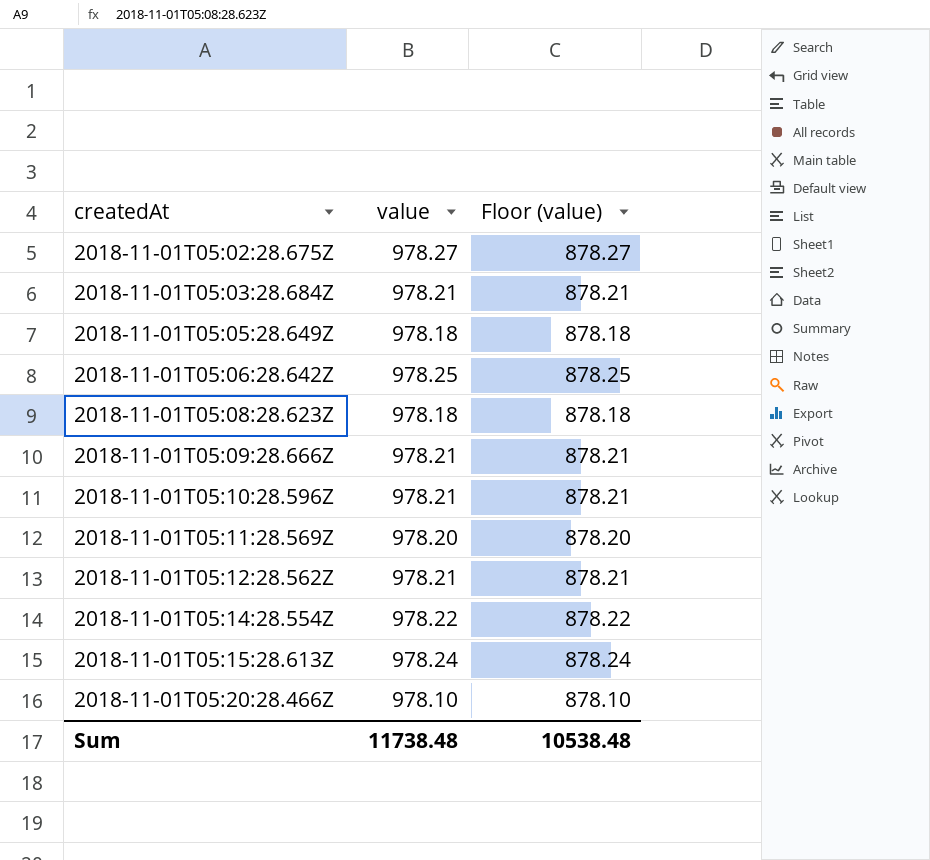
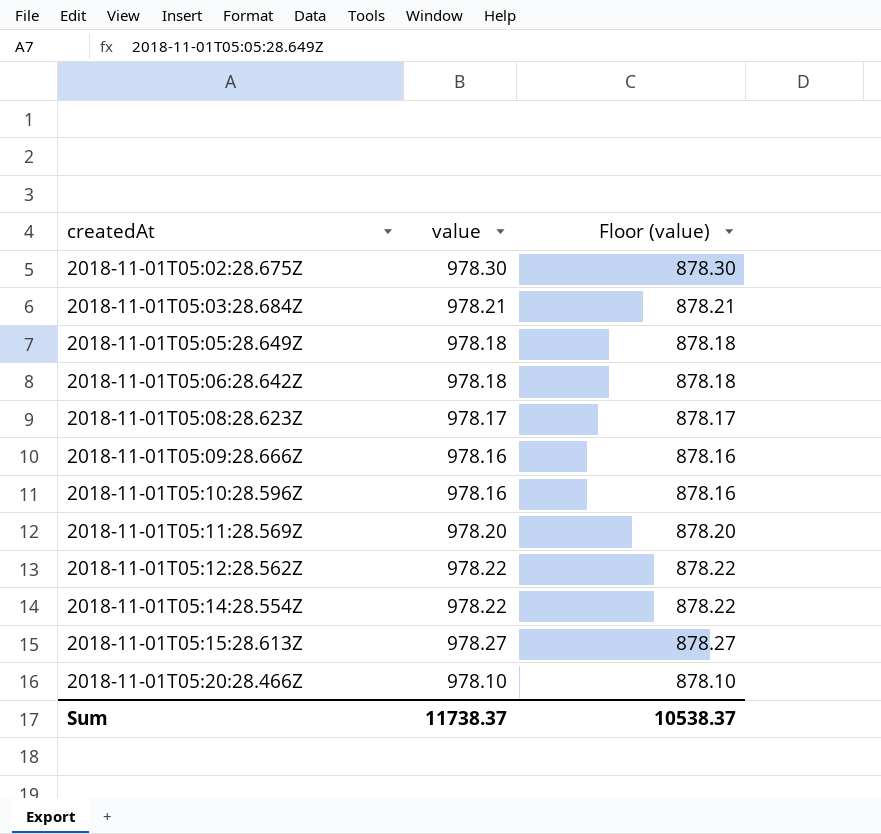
2018-11-01T05:02:28.675Z | value: 978.27 -> 978.30
2018-11-01T05:02:28.675Z | Floor (value): 878.27 -> 878.30
2018-11-01T05:06:28.642Z | value: 978.25 -> 978.18
2018-11-01T05:06:28.642Z | Floor (value): 878.25 -> 878.18
2018-11-01T05:08:28.623Z | value: 978.18 -> 978.17
2018-11-01T05:08:28.623Z | Floor (value): 878.18 -> 878.17
2018-11-01T05:09:28.666Z | value: 978.21 -> 978.16
2018-11-01T05:09:28.666Z | Floor (value): 878.21 -> 878.16
2018-11-01T05:10:28.596Z | value: 978.21 -> 978.16
2018-11-01T05:10:28.596Z | Floor (value): 878.21 -> 878.16
2018-11-01T05:12:28.562Z | value: 978.21 -> 978.22
2018-11-01T05:12:28.562Z | Floor (value): 878.21 -> 878.22
2018-11-01T05:15:28.613Z | value: 978.24 -> 978.27
2018-11-01T05:15:28.613Z | Floor (value): 878.24 -> 878.27
Sum | value: 11738.48 -> 11738.37
Sum | Floor (value): 10538.48 -> 10538.37

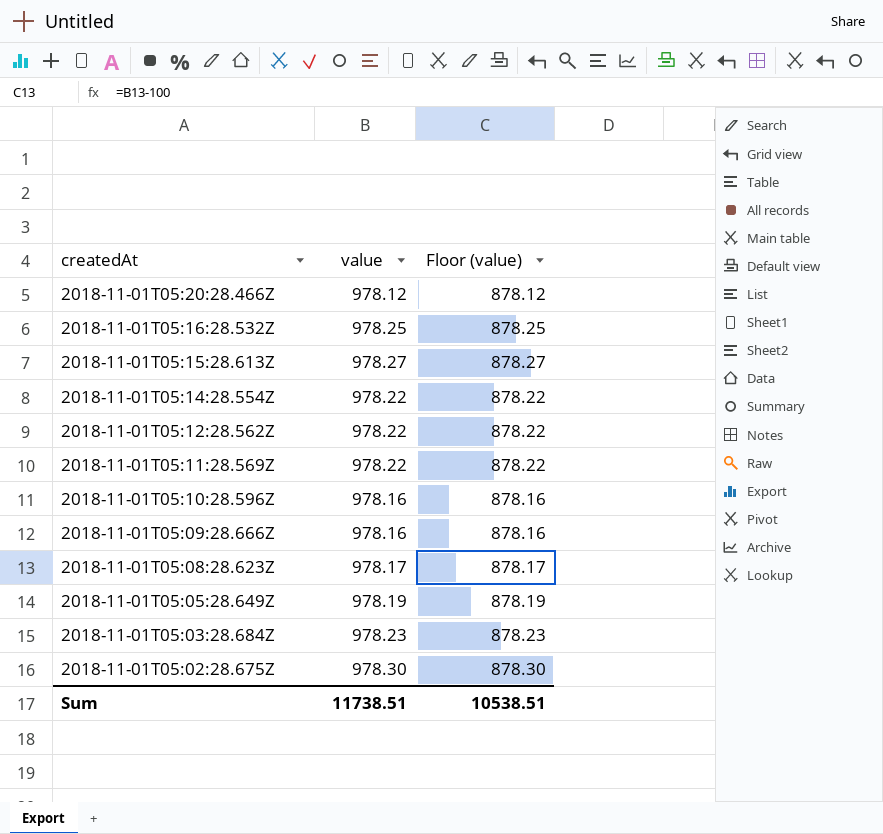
row order: createdAt ascending -> createdAt descending
row 2018-11-01T05:06:28.642Z: 978.18 | 878.18 -> none
2018-11-01T05:20:28.466Z | value: 978.10 -> 978.12
2018-11-01T05:20:28.466Z | Floor (value): 878.10 -> 878.12
row 2018-11-01T05:16:28.532Z: none -> 978.25 | 878.25
2018-11-01T05:11:28.569Z | value: 978.20 -> 978.22
2018-11-01T05:11:28.569Z | Floor (value): 878.20 -> 878.22
2018-11-01T05:05:28.649Z | value: 978.18 -> 978.19
2018-11-01T05:05:28.649Z | Floor (value): 878.18 -> 878.19
2018-11-01T05:03:28.684Z | value: 978.21 -> 978.23
2018-11-01T05:03:28.684Z | Floor (value): 878.21 -> 878.23
Sum | value: 11738.37 -> 11738.51
Sum | Floor (value): 10538.37 -> 10538.51

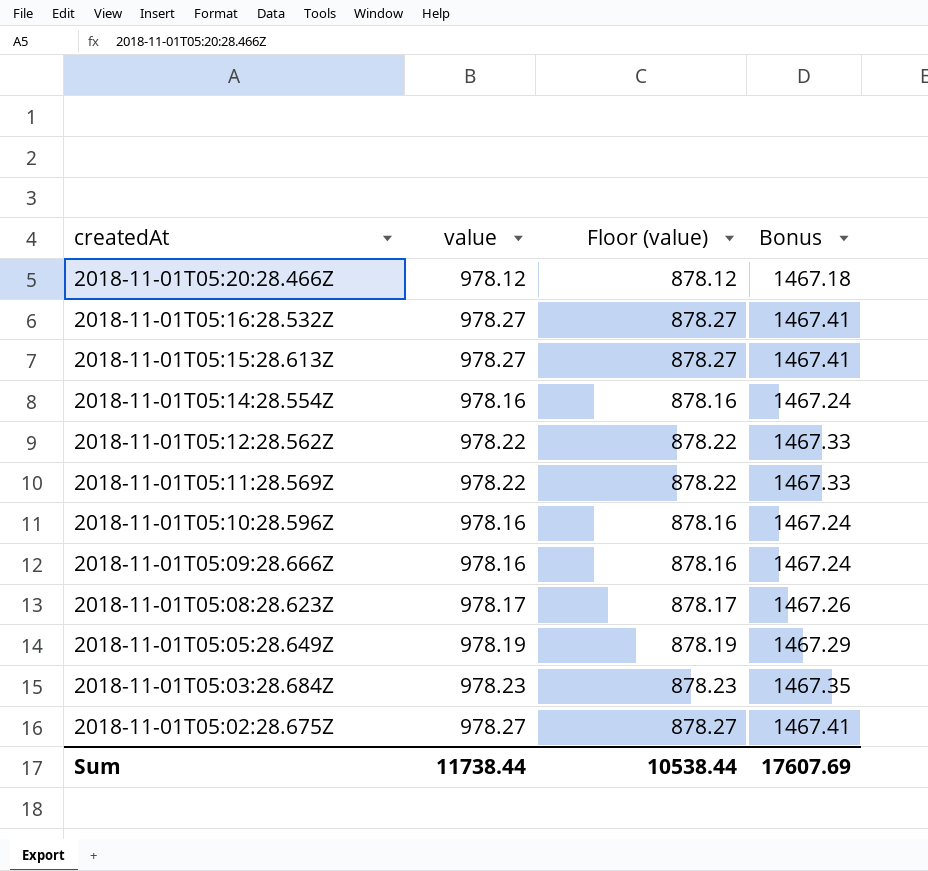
column Bonus | formula: none -> [value] * 1.5
2018-11-01T05:16:28.532Z | value: 978.25 -> 978.27
2018-11-01T05:16:28.532Z | Floor (value): 878.25 -> 878.27
2018-11-01T05:14:28.554Z | value: 978.22 -> 978.16
2018-11-01T05:14:28.554Z | Floor (value): 878.22 -> 878.16
2018-11-01T05:02:28.675Z | value: 978.30 -> 978.27
2018-11-01T05:02:28.675Z | Floor (value): 878.30 -> 878.27
Sum | value: 11738.51 -> 11738.44
Sum | Floor (value): 10538.51 -> 10538.44

